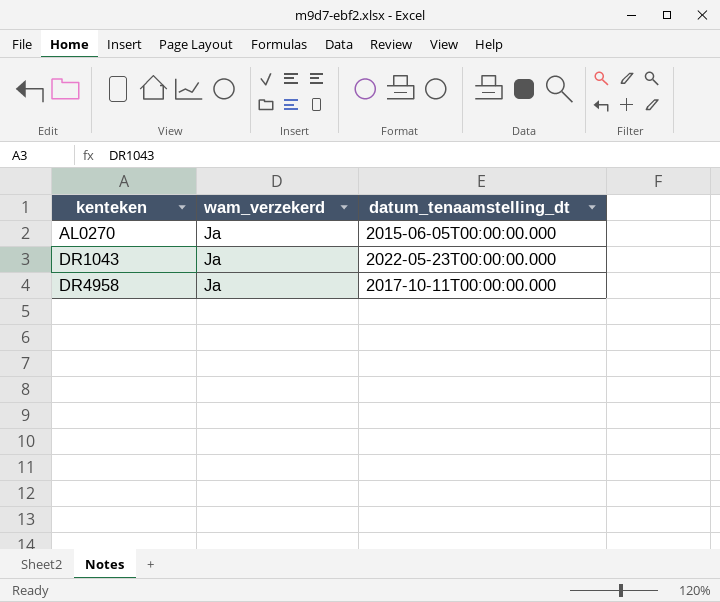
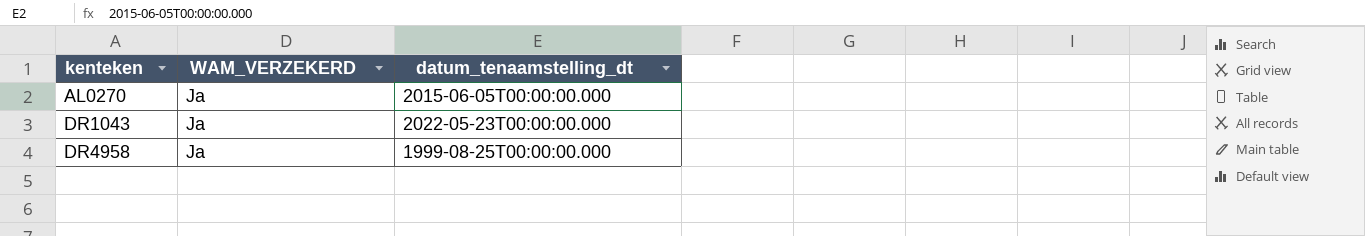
column name: wam_verzekerd -> WAM_VERZEKERD
DR4958 | datum_tenaamstelling_dt: 2017-10-11T00:00:00.000 -> 1999-08-25T00:00:00.000

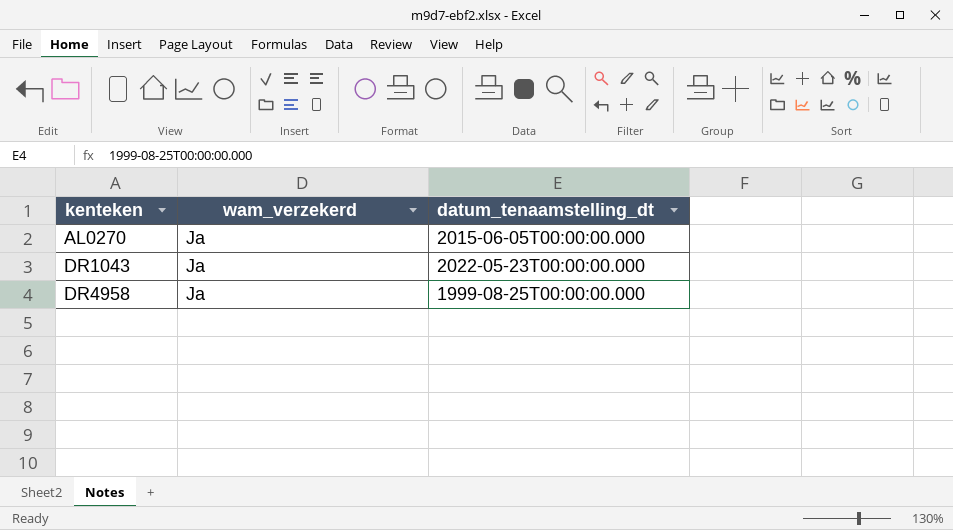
column name: WAM_VERZEKERD -> wam_verzekerd

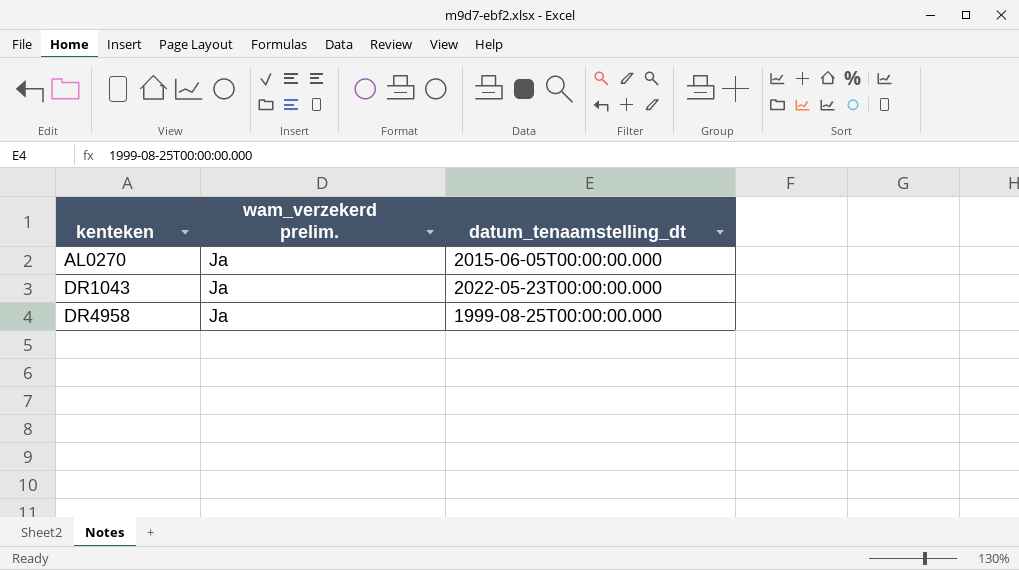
column name: wam_verzekerd -> wam_verzekerd prelim.

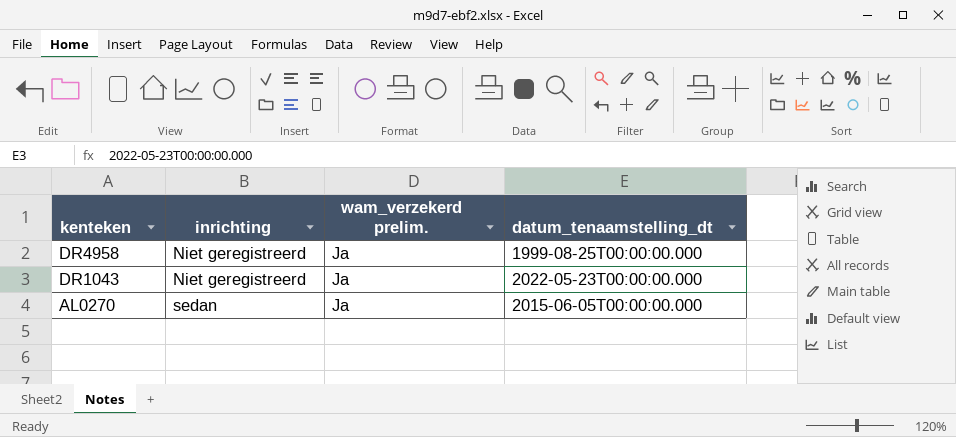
row order: kenteken ascending -> kenteken descending
column inrichting | position: none -> 2

